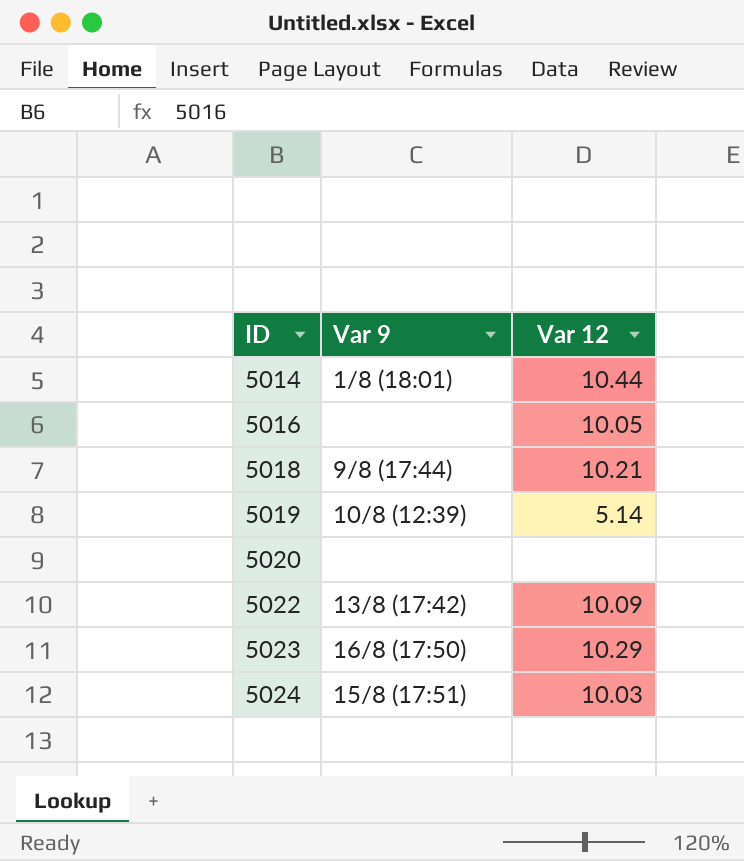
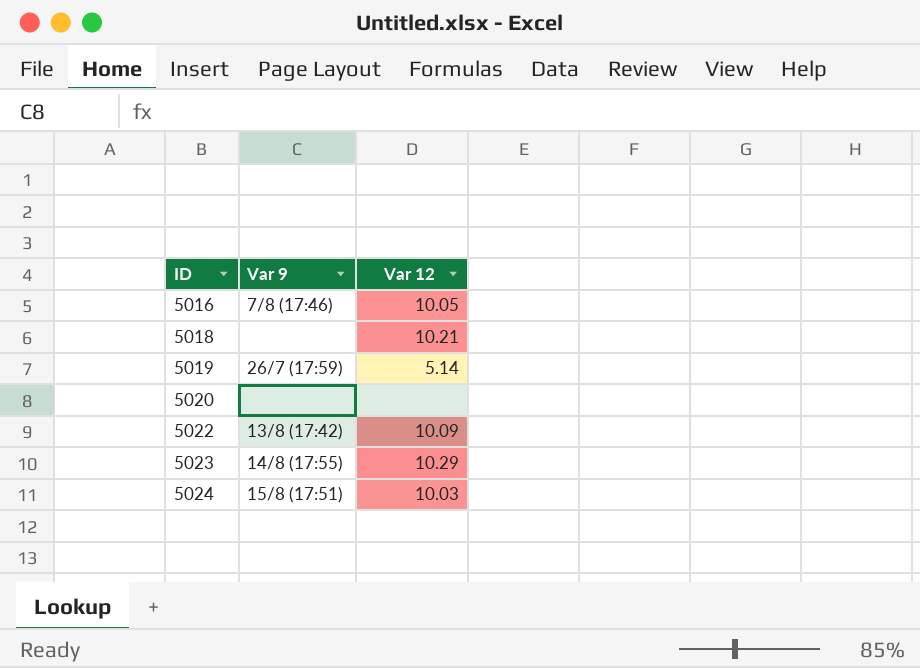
row 5014: 1/8 (18:01) | 10.44 -> none
5016 | Var 9: none -> 7/8 (17:46)
5018 | Var 9: 9/8 (17:44) -> none
5019 | Var 9: 10/8 (12:39) -> 26/7 (17:59)
5023 | Var 9: 16/8 (17:50) -> 14/8 (17:55)

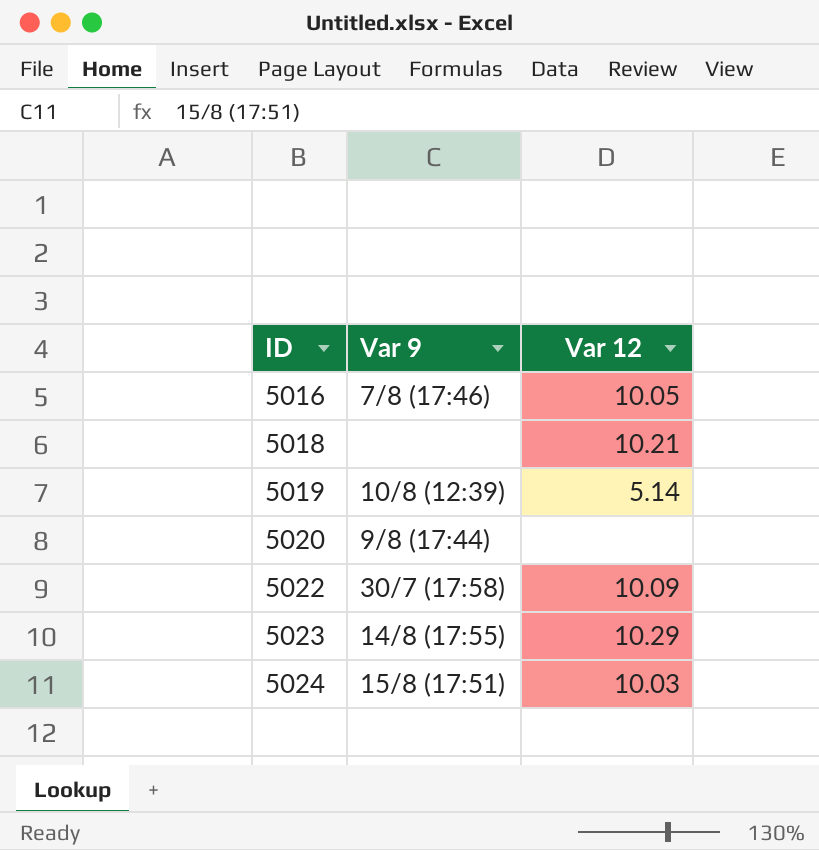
5019 | Var 9: 26/7 (17:59) -> 10/8 (12:39)
5020 | Var 9: none -> 9/8 (17:44)
5022 | Var 9: 13/8 (17:42) -> 30/7 (17:58)

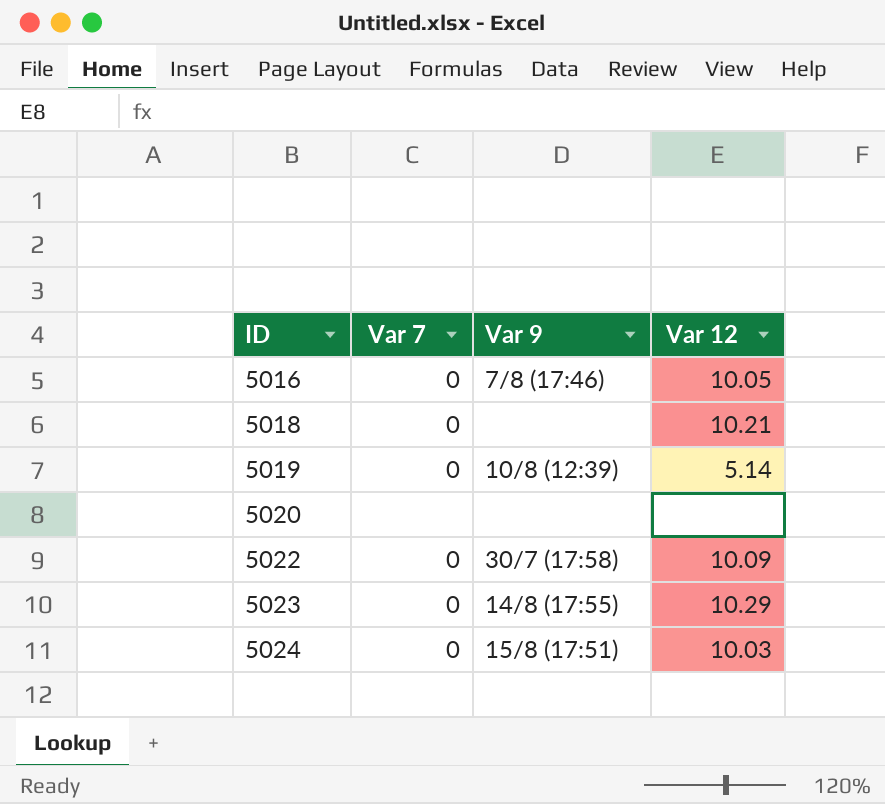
column Var 7 | position: none -> 2
5020 | Var 9: 9/8 (17:44) -> none

